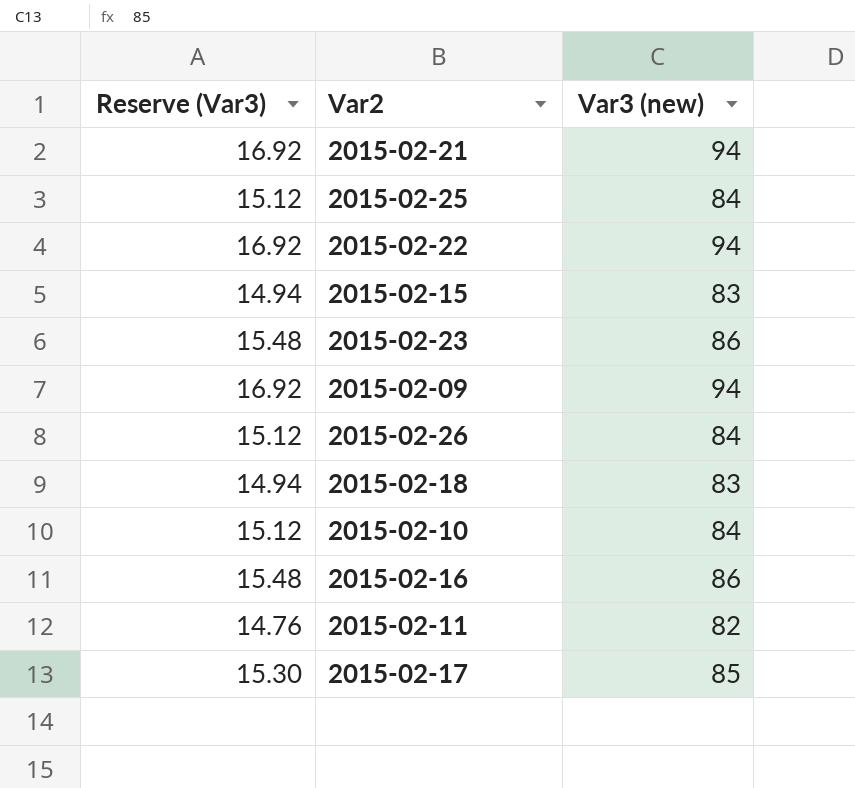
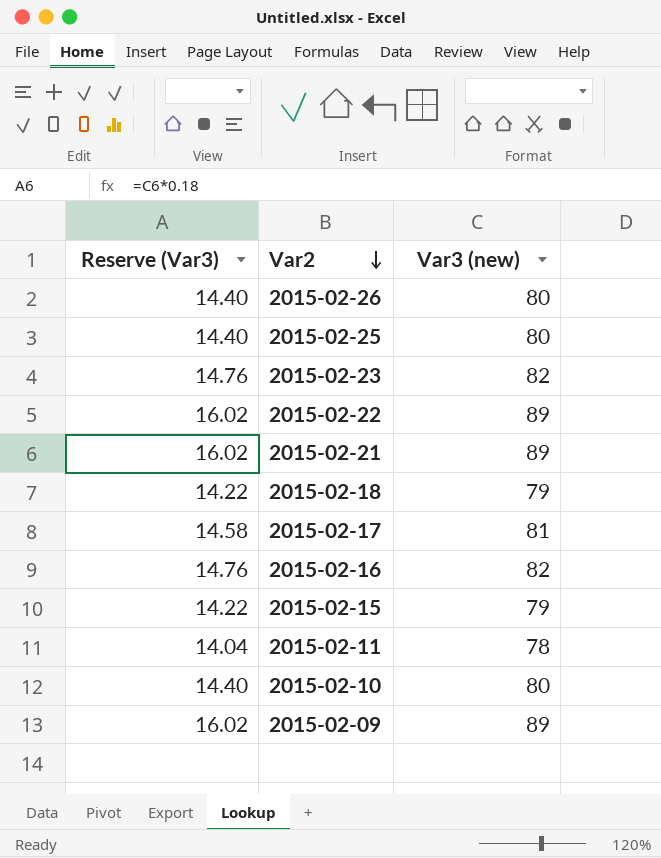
row order: none -> Var2 descending
2015-02-26 | Reserve (Var3): 15.12 -> 14.40
2015-02-26 | Var3 (new): 84 -> 80
2015-02-25 | Reserve (Var3): 15.12 -> 14.40
2015-02-25 | Var3 (new): 84 -> 80
2015-02-23 | Reserve (Var3): 15.48 -> 14.76
2015-02-23 | Var3 (new): 86 -> 82
2015-02-22 | Reserve (Var3): 16.92 -> 16.02
2015-02-22 | Var3 (new): 94 -> 89
2015-02-21 | Reserve (Var3): 16.92 -> 16.02
2015-02-21 | Var3 (new): 94 -> 89
2015-02-18 | Reserve (Var3): 14.94 -> 14.22
2015-02-18 | Var3 (new): 83 -> 79
2015-02-17 | Reserve (Var3): 15.30 -> 14.58
2015-02-17 | Var3 (new): 85 -> 81
2015-02-16 | Reserve (Var3): 15.48 -> 14.76
2015-02-16 | Var3 (new): 86 -> 82
2015-02-15 | Reserve (Var3): 14.94 -> 14.22
2015-02-15 | Var3 (new): 83 -> 79
2015-02-11 | Reserve (Var3): 14.76 -> 14.04
2015-02-11 | Var3 (new): 82 -> 78
2015-02-10 | Reserve (Var3): 15.12 -> 14.40
2015-02-10 | Var3 (new): 84 -> 80
2015-02-09 | Reserve (Var3): 16.92 -> 16.02
2015-02-09 | Var3 (new): 94 -> 89

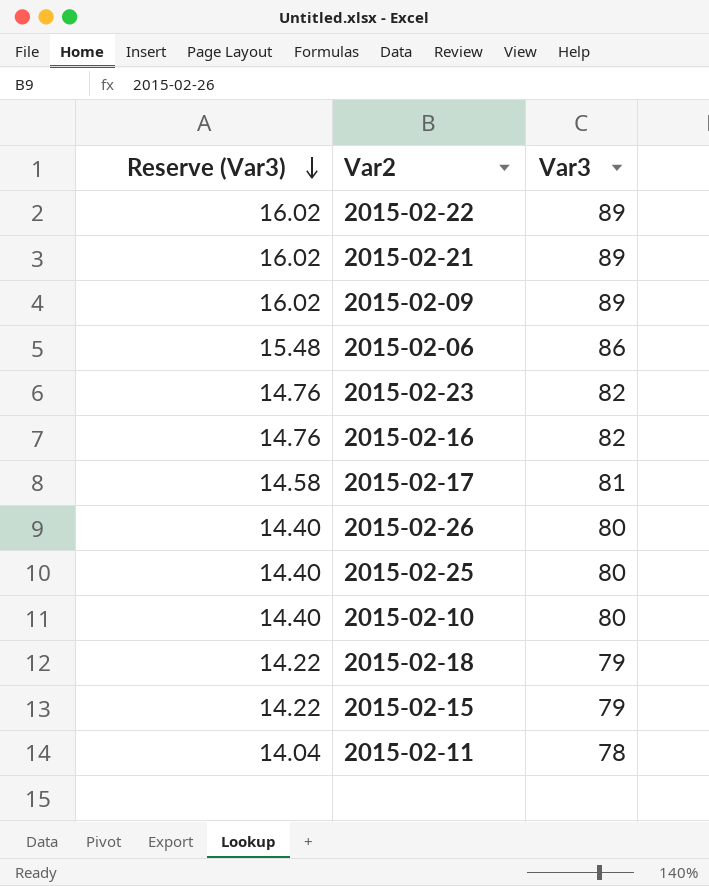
row order: Var2 descending -> Reserve (Var3) descending
column name: Var3 (new) -> Var3
row 2015-02-06: none -> 15.48 | 86

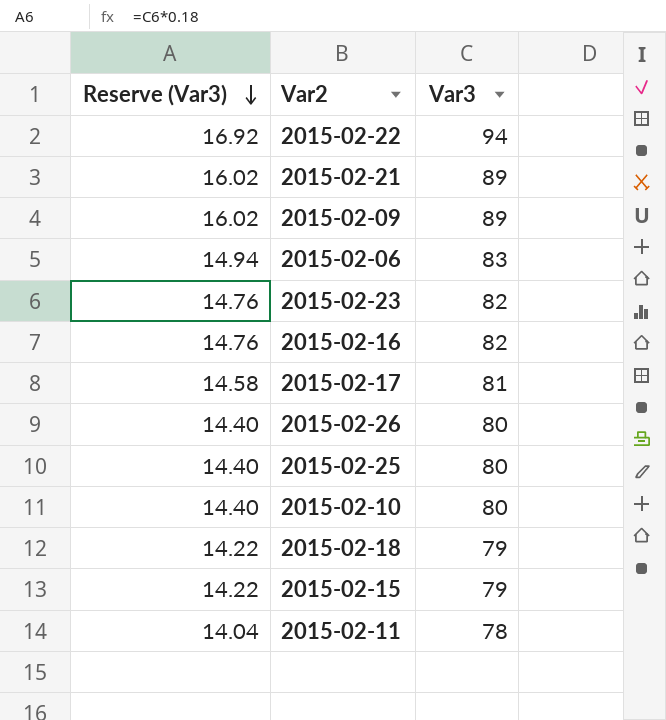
2015-02-22 | Reserve (Var3): 16.02 -> 16.92
2015-02-22 | Var3: 89 -> 94
2015-02-06 | Reserve (Var3): 15.48 -> 14.94
2015-02-06 | Var3: 86 -> 83

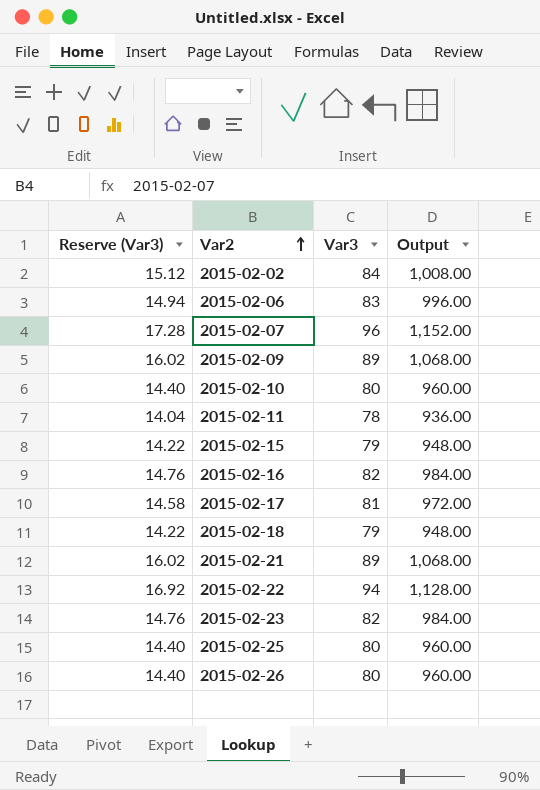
row order: Reserve (Var3) descending -> Var2 ascending
column Output | formula: none -> [Var3] * 12
row 2015-02-02: none -> 15.12 | 84 | 1,008.00
row 2015-02-07: none -> 17.28 | 96 | 1,152.00

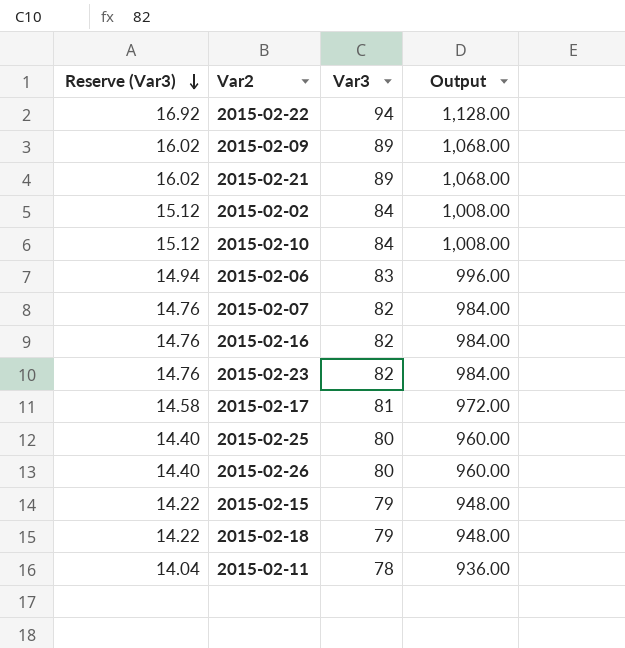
row order: Var2 ascending -> Reserve (Var3) descending
2015-02-10 | Reserve (Var3): 14.40 -> 15.12
2015-02-10 | Var3: 80 -> 84
2015-02-10 | Output: 960.00 -> 1,008.00
2015-02-07 | Reserve (Var3): 17.28 -> 14.76
2015-02-07 | Var3: 96 -> 82
2015-02-07 | Output: 1,152.00 -> 984.00

